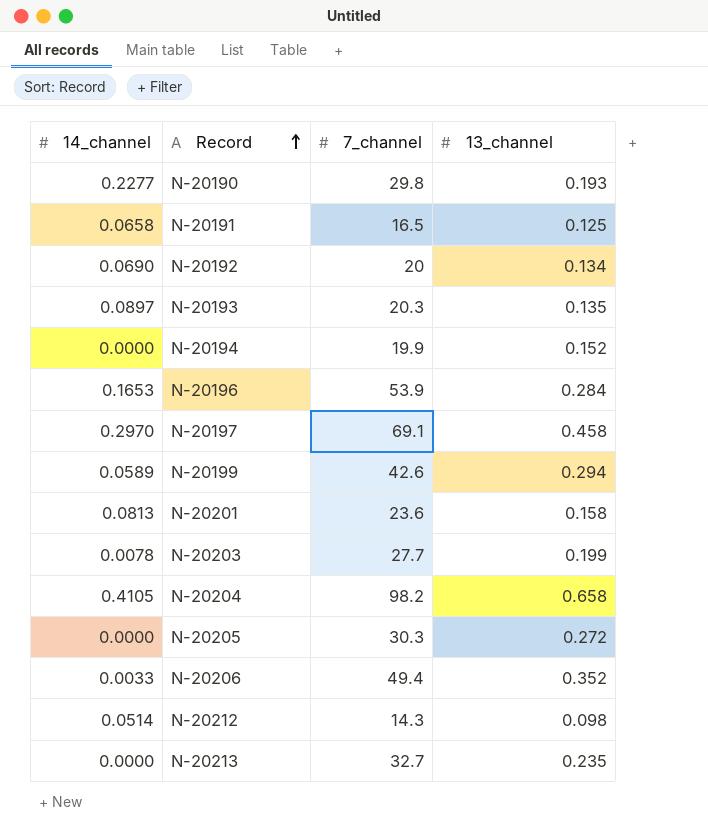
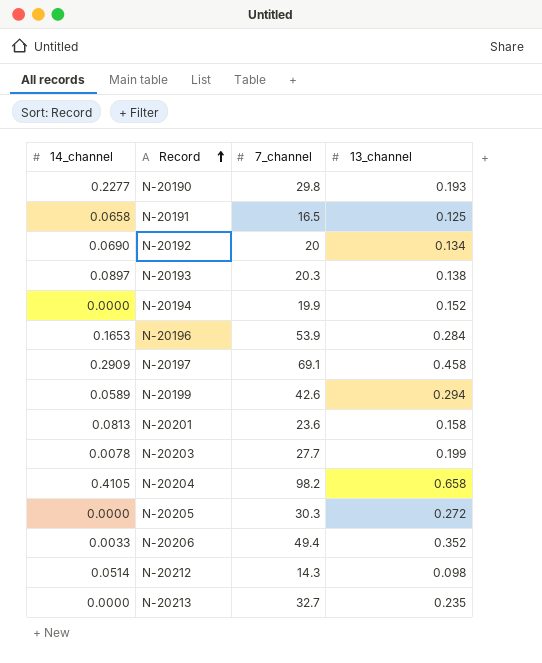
N-20193 | 13_channel: 0.135 -> 0.138
N-20197 | 14_channel: 0.2970 -> 0.2909

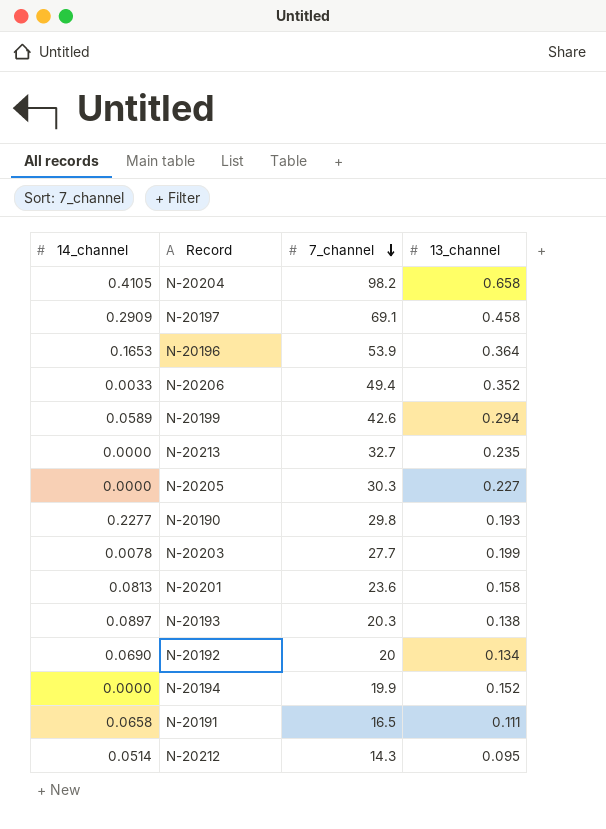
row order: Record ascending -> 7_channel descending
N-20196 | 13_channel: 0.284 -> 0.364
N-20205 | 13_channel: 0.272 -> 0.227
N-20191 | 13_channel: 0.125 -> 0.111
N-20212 | 13_channel: 0.098 -> 0.095

